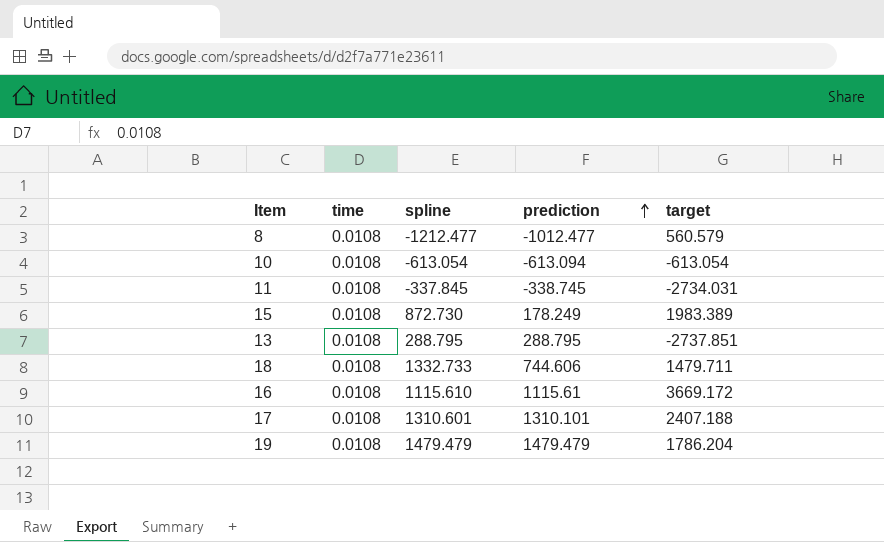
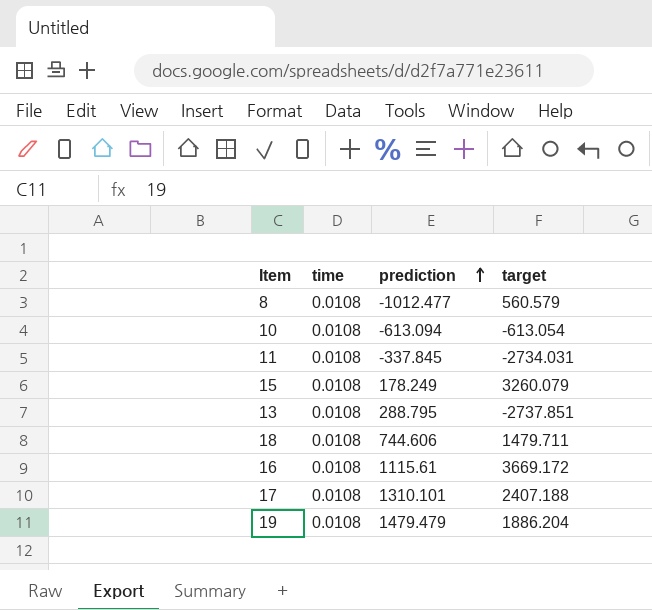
column spline | position: 3 -> none
11 | prediction: -338.745 -> -337.845
15 | target: 1983.389 -> 3260.079
19 | target: 1786.204 -> 1886.204

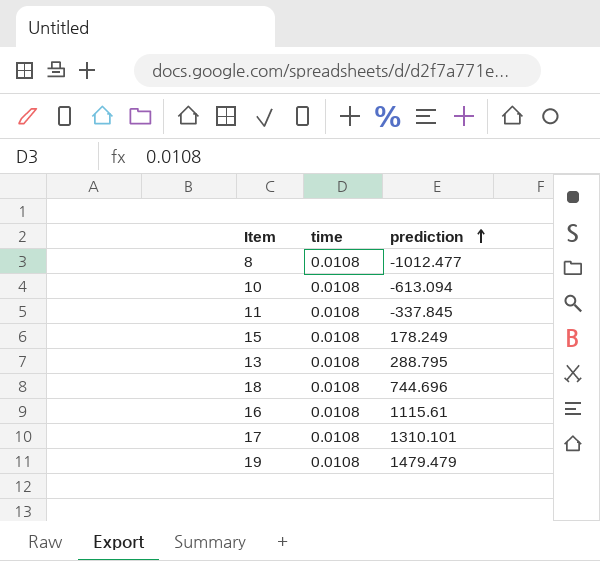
column target | position: 4 -> none
18 | prediction: 744.606 -> 744.696

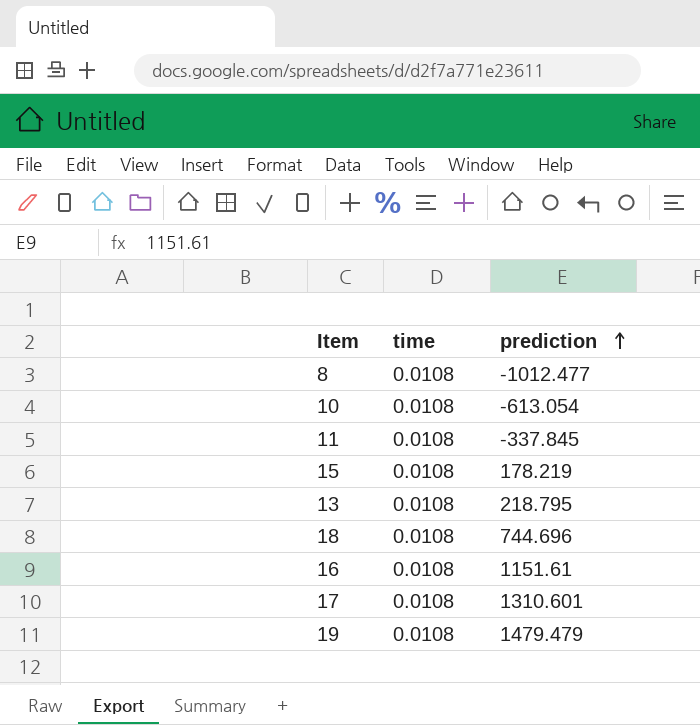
10 | prediction: -613.094 -> -613.054
15 | prediction: 178.249 -> 178.219
13 | prediction: 288.795 -> 218.795
16 | prediction: 1115.61 -> 1151.61
17 | prediction: 1310.101 -> 1310.601

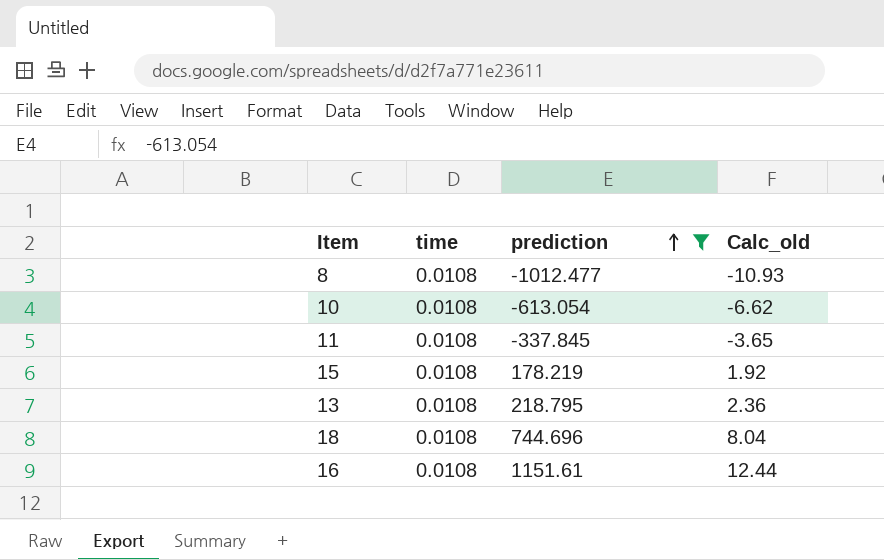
filter: none -> prediction <= 1151.61
column Calc_old | formula: none -> [time] * [prediction]

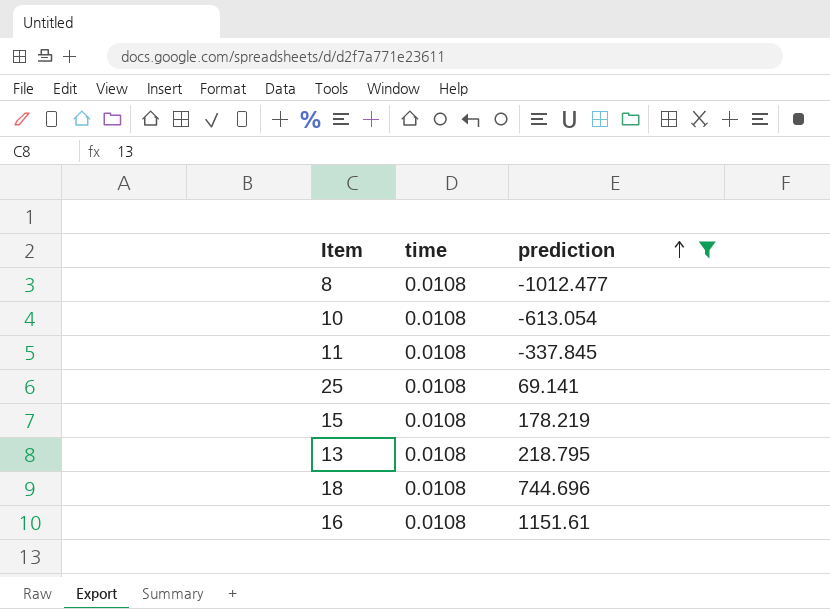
column Calc_old | formula: [time] * [prediction] -> none
row 25: none -> 0.0108 | 69.141

